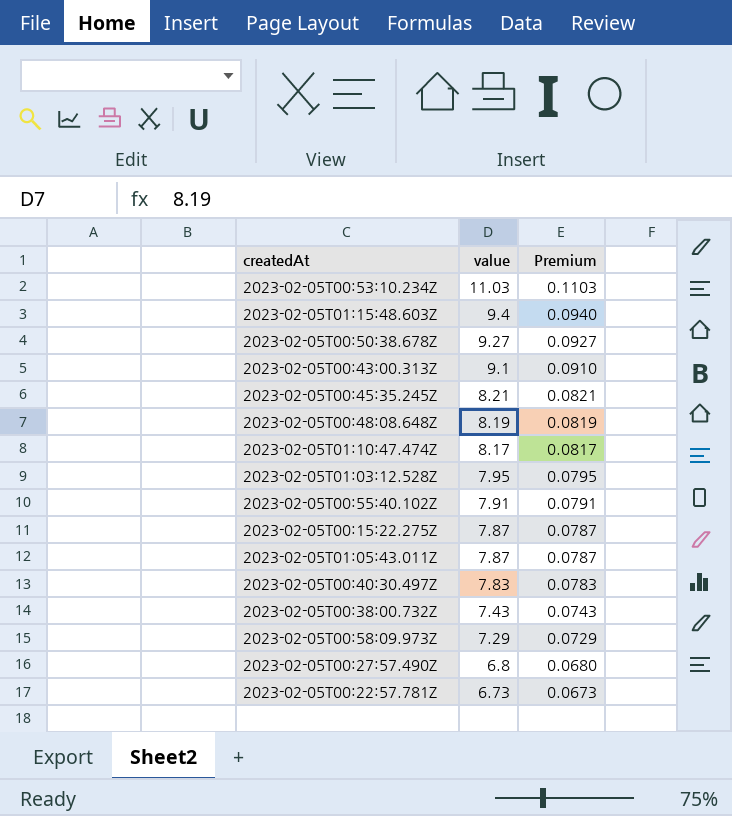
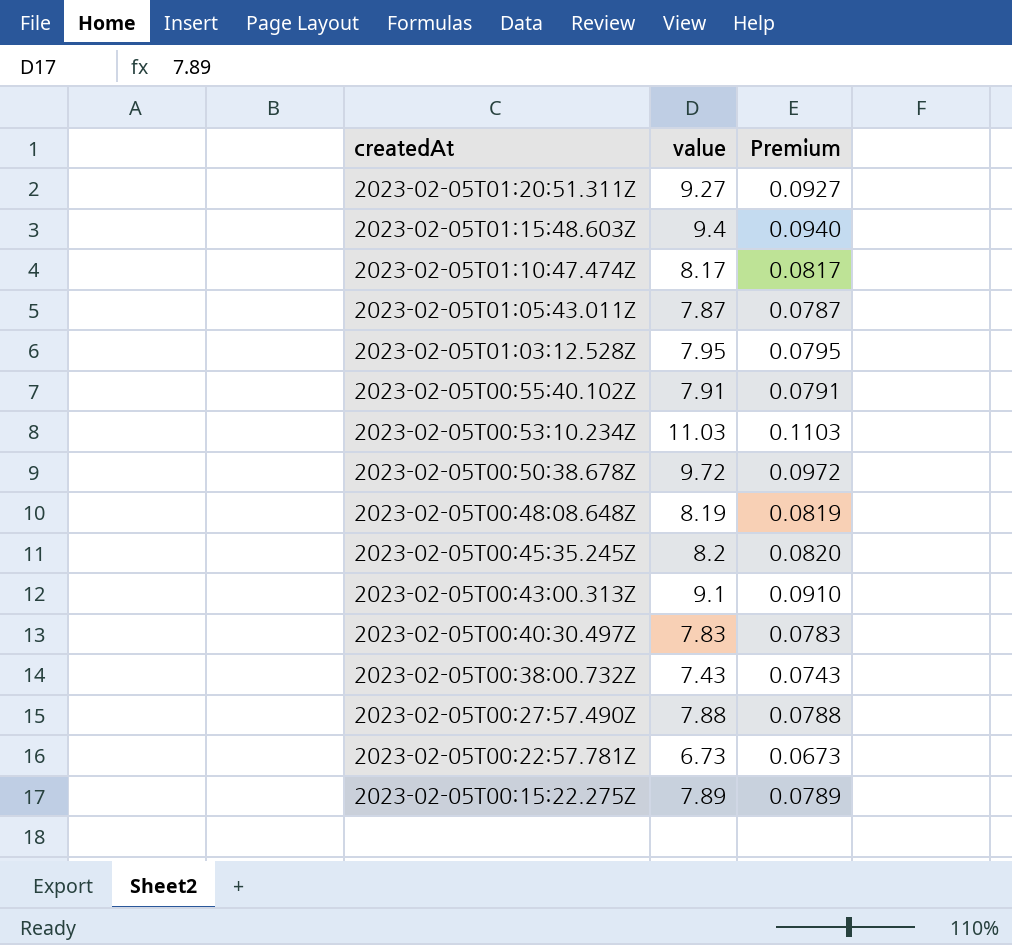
row order: value descending -> createdAt descending
row 2023-02-05T00:58:09.973Z: 7.29 | 0.0729 -> none
row 2023-02-05T01:20:51.311Z: none -> 9.27 | 0.0927
2023-02-05T00:50:38.678Z | value: 9.27 -> 9.72
2023-02-05T00:50:38.678Z | Premium: 0.0927 -> 0.0972
2023-02-05T00:45:35.245Z | value: 8.21 -> 8.2
2023-02-05T00:45:35.245Z | Premium: 0.0821 -> 0.0820
2023-02-05T00:27:57.490Z | value: 6.8 -> 7.88
2023-02-05T00:27:57.490Z | Premium: 0.0680 -> 0.0788
2023-02-05T00:15:22.275Z | value: 7.87 -> 7.89
2023-02-05T00:15:22.275Z | Premium: 0.0787 -> 0.0789

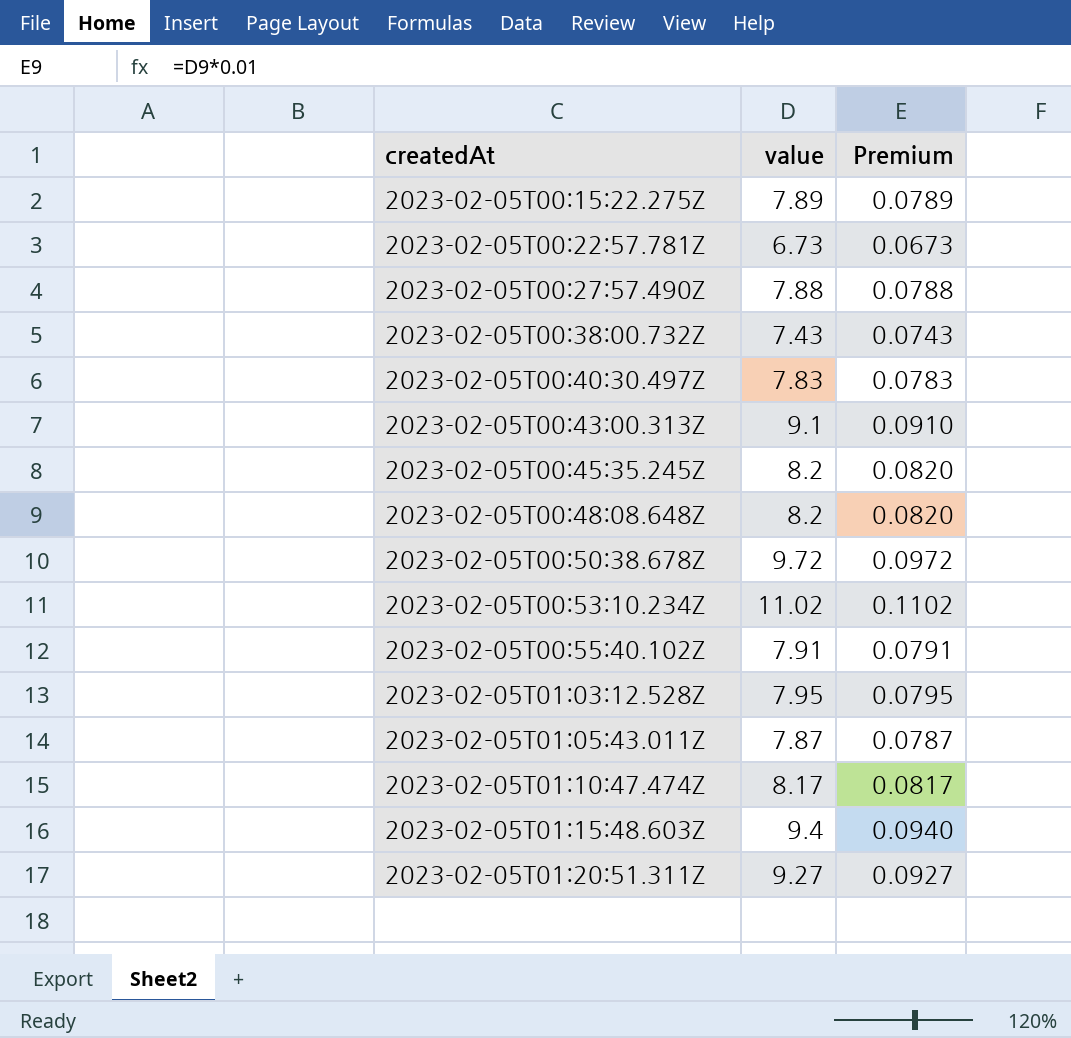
row order: createdAt descending -> createdAt ascending
2023-02-05T00:48:08.648Z | value: 8.19 -> 8.2
2023-02-05T00:48:08.648Z | Premium: 0.0819 -> 0.0820
2023-02-05T00:53:10.234Z | value: 11.03 -> 11.02
2023-02-05T00:53:10.234Z | Premium: 0.1103 -> 0.1102

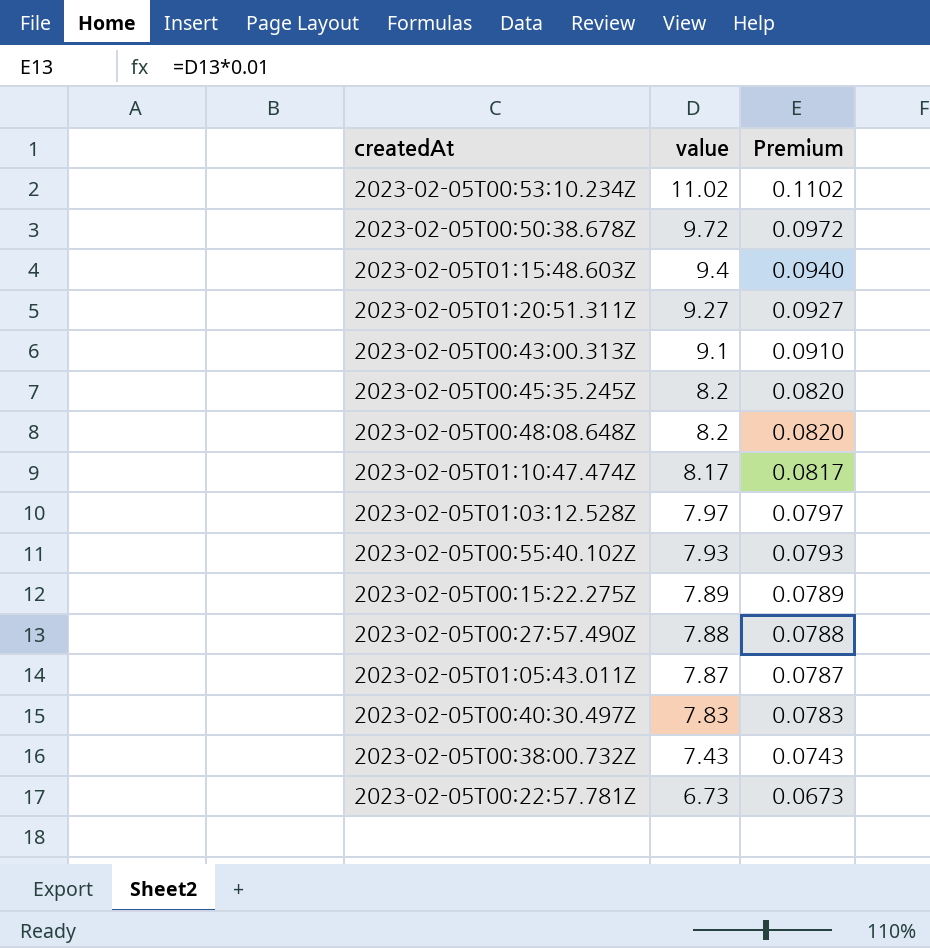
row order: createdAt ascending -> value descending
2023-02-05T01:03:12.528Z | value: 7.95 -> 7.97
2023-02-05T01:03:12.528Z | Premium: 0.0795 -> 0.0797
2023-02-05T00:55:40.102Z | value: 7.91 -> 7.93
2023-02-05T00:55:40.102Z | Premium: 0.0791 -> 0.0793

